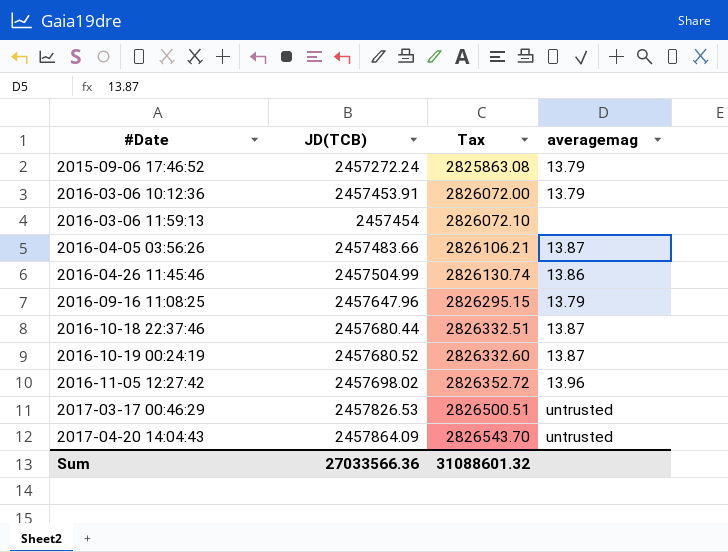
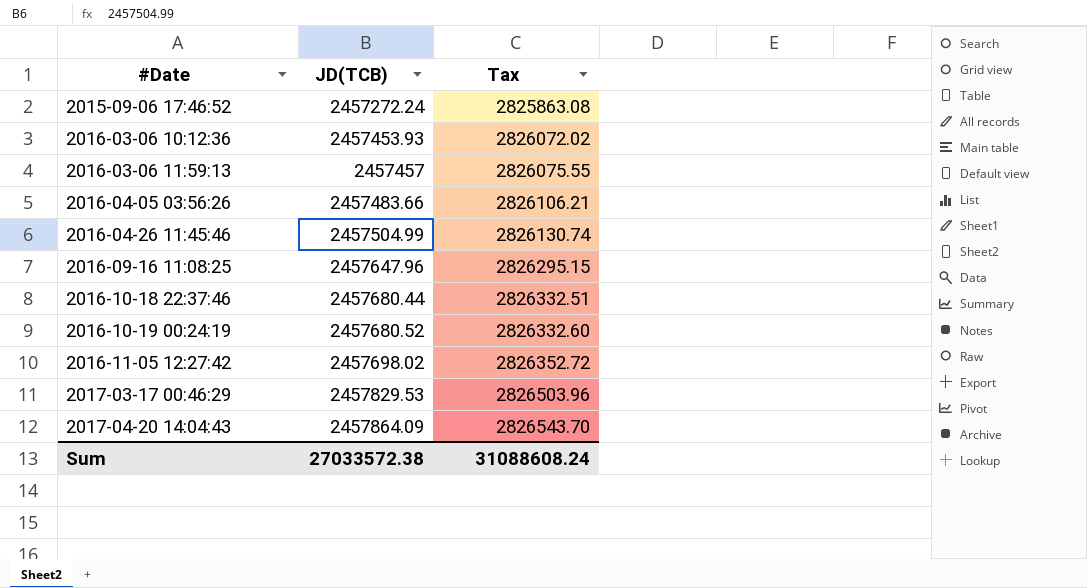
column averagemag | position: 4 -> none
2016-03-06 10:12:36 | JD(TCB): 2457453.91 -> 2457453.93
2016-03-06 10:12:36 | Tax: 2826072.00 -> 2826072.02
2016-03-06 11:59:13 | JD(TCB): 2457454 -> 2457457
2016-03-06 11:59:13 | Tax: 2826072.10 -> 2826075.55
2017-03-17 00:46:29 | JD(TCB): 2457826.53 -> 2457829.53
2017-03-17 00:46:29 | Tax: 2826500.51 -> 2826503.96
Sum | JD(TCB): 27033566.36 -> 27033572.38
Sum | Tax: 31088601.32 -> 31088608.24

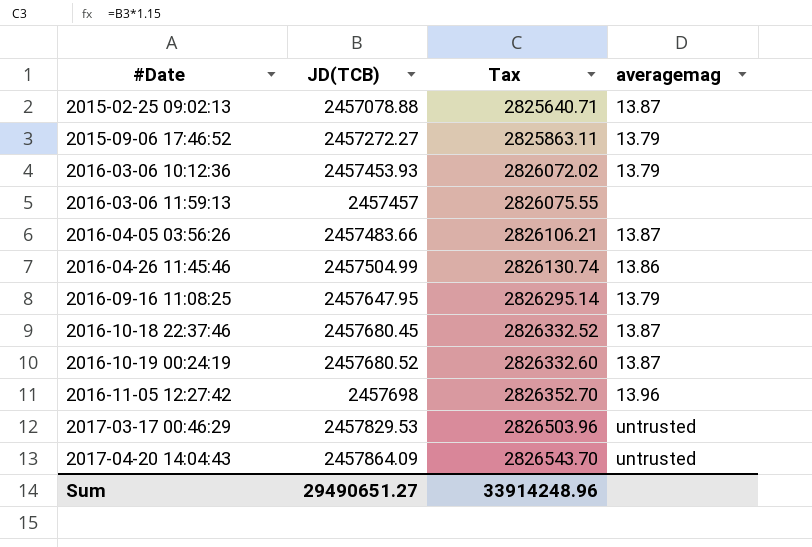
column averagemag | position: none -> 4
row 2015-02-25 09:02:13: none -> 2457078.88 | 2825640.71 | 13.87
2015-09-06 17:46:52 | JD(TCB): 2457272.24 -> 2457272.27
2015-09-06 17:46:52 | Tax: 2825863.08 -> 2825863.11
2016-09-16 11:08:25 | JD(TCB): 2457647.96 -> 2457647.95
2016-09-16 11:08:25 | Tax: 2826295.15 -> 2826295.14
2016-10-18 22:37:46 | JD(TCB): 2457680.44 -> 2457680.45
2016-10-18 22:37:46 | Tax: 2826332.51 -> 2826332.52
2016-11-05 12:27:42 | JD(TCB): 2457698.02 -> 2457698
2016-11-05 12:27:42 | Tax: 2826352.72 -> 2826352.70
Sum | JD(TCB): 27033572.38 -> 29490651.27
Sum | Tax: 31088608.24 -> 33914248.96

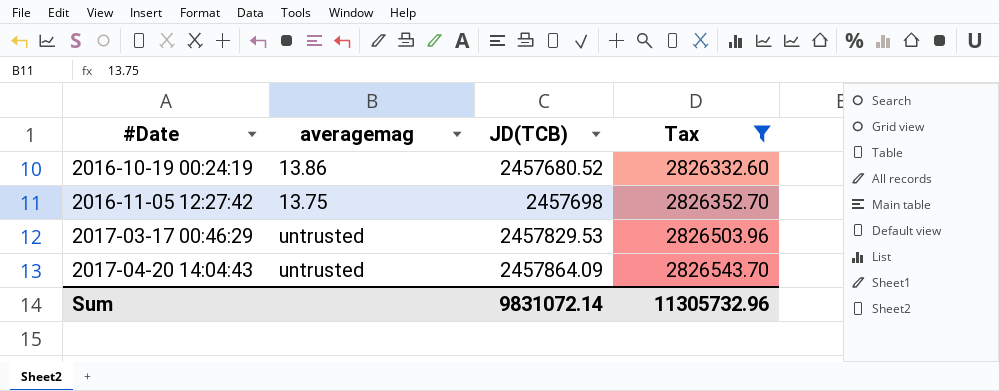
filter: none -> Tax >= 2826332.60
column averagemag | position: 4 -> 2
2016-10-19 00:24:19 | averagemag: 13.87 -> 13.86
2016-11-05 12:27:42 | averagemag: 13.96 -> 13.75
Sum | JD(TCB): 29490651.27 -> 9831072.14
Sum | Tax: 33914248.96 -> 11305732.96

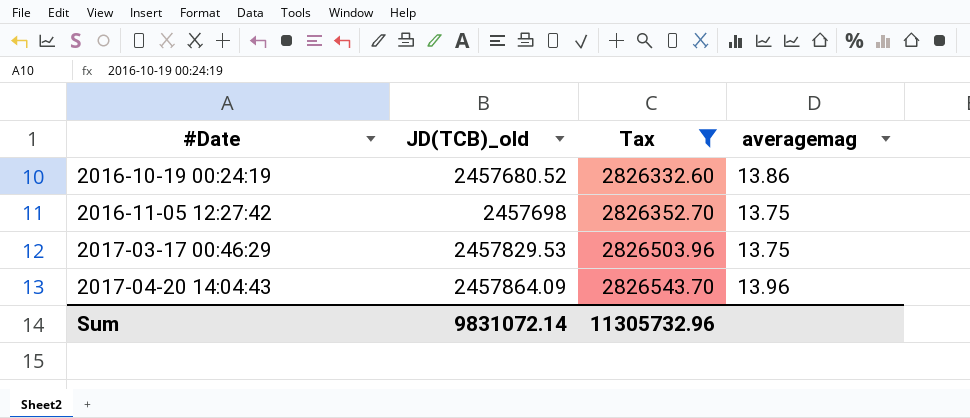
column name: JD(TCB) -> JD(TCB)_old
column averagemag | position: 2 -> 4
2017-03-17 00:46:29 | averagemag: untrusted -> 13.75
2017-04-20 14:04:43 | averagemag: untrusted -> 13.96

